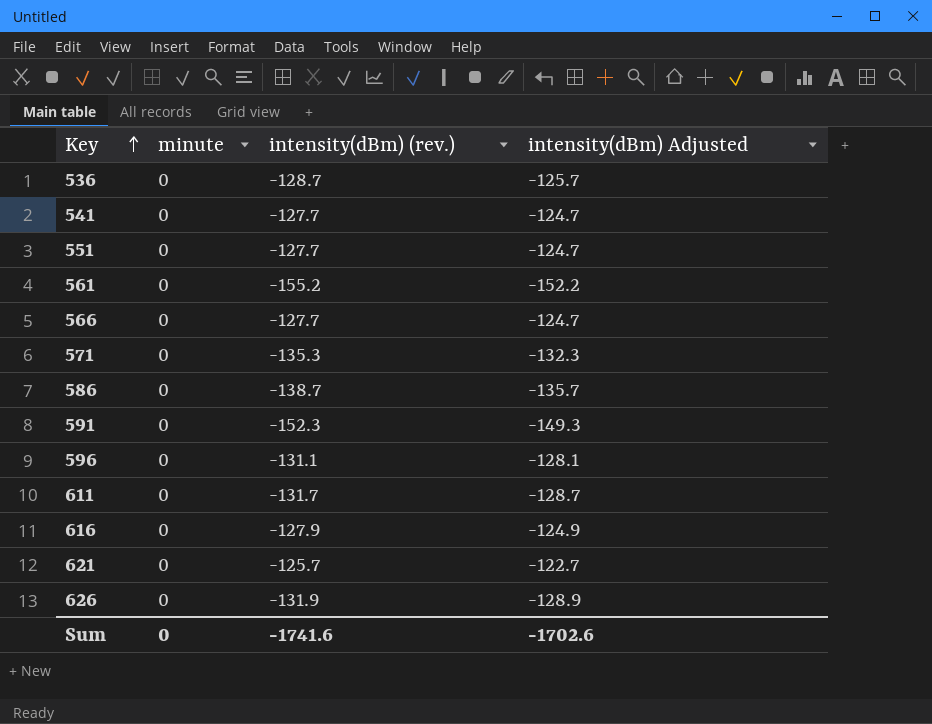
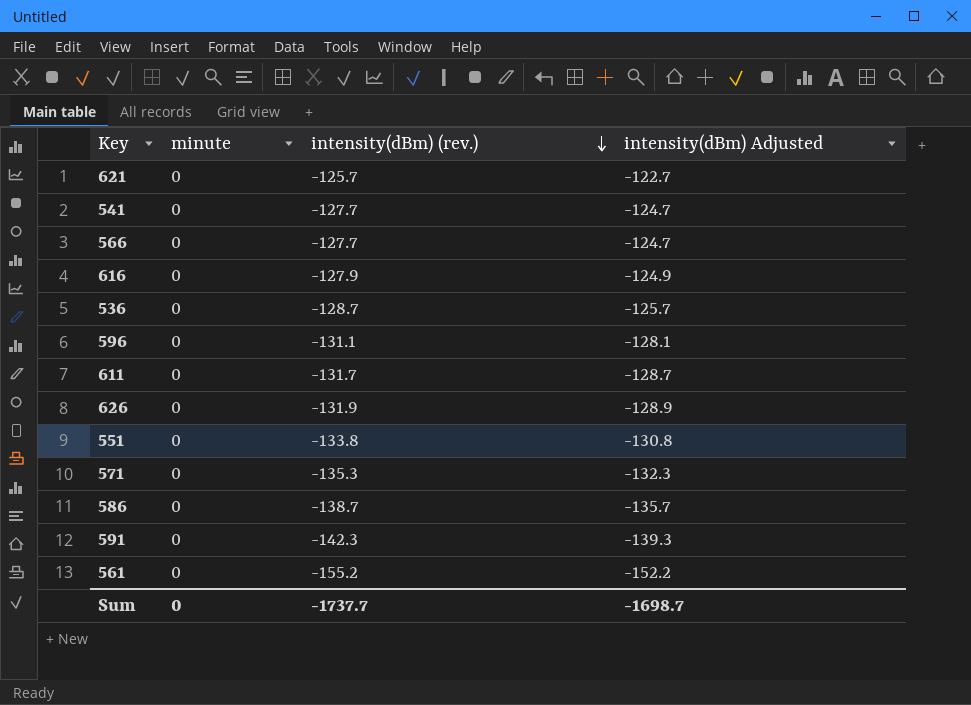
row order: Key ascending -> intensity(dBm) (rev.) descending
551 | intensity(dBm) (rev.): -127.7 -> -133.8
551 | intensity(dBm) Adjusted: -124.7 -> -130.8
591 | intensity(dBm) (rev.): -152.3 -> -142.3
591 | intensity(dBm) Adjusted: -149.3 -> -139.3
Sum | intensity(dBm) (rev.): -1741.6 -> -1737.7
Sum | intensity(dBm) Adjusted: -1702.6 -> -1698.7

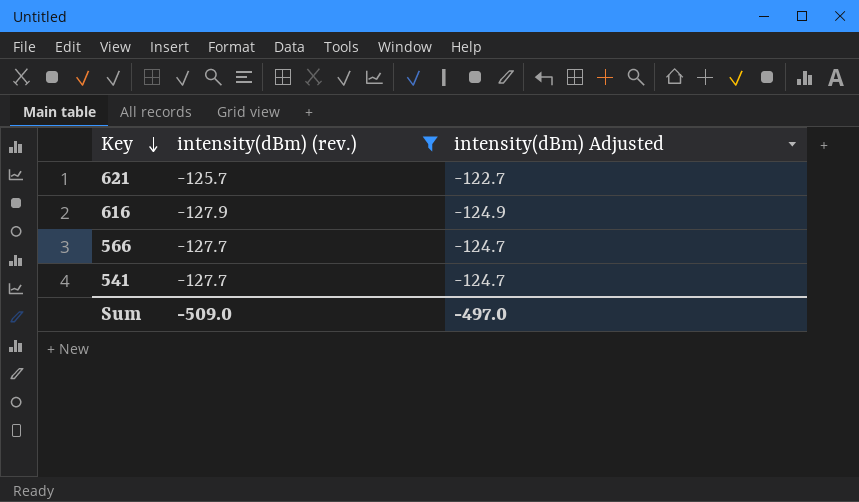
filter: none -> intensity(dBm) (rev.) >= -127.9
row order: intensity(dBm) (rev.) descending -> Key descending
column minute | position: 2 -> none
Sum | intensity(dBm) (rev.): -1737.7 -> -509.0
Sum | intensity(dBm) Adjusted: -1698.7 -> -497.0

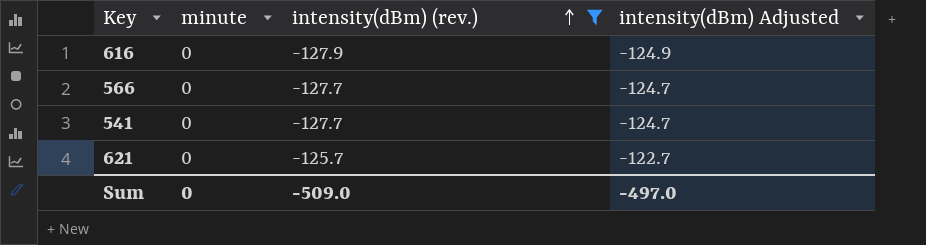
row order: Key descending -> intensity(dBm) (rev.) ascending
column minute | position: none -> 2

